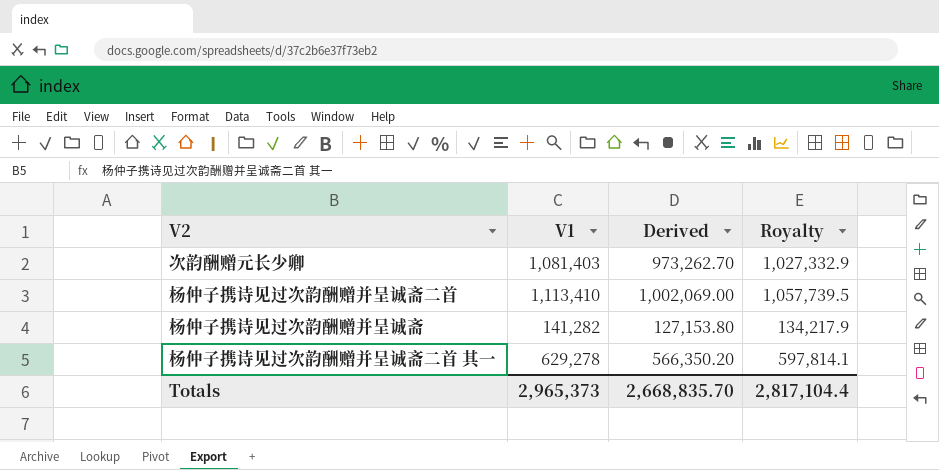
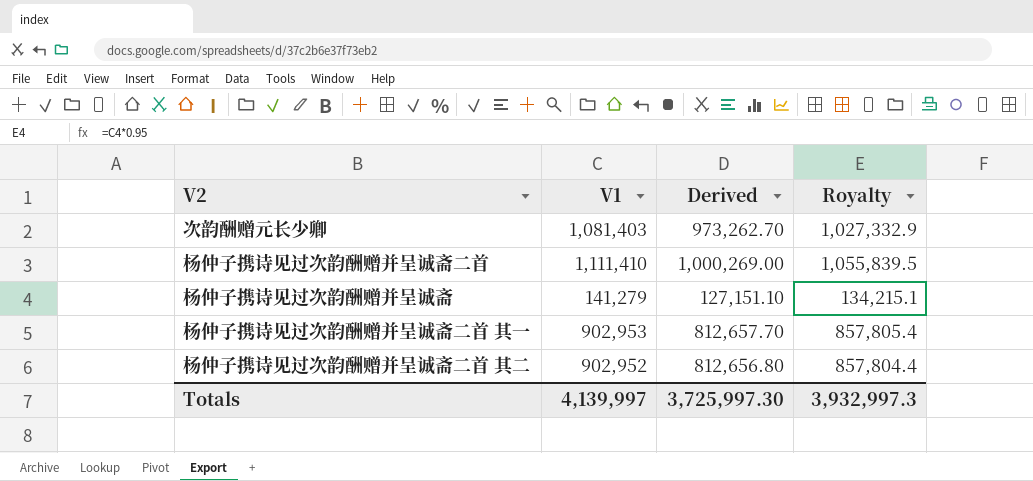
杨仲子携诗见过次韵酬赠并呈诚斋二首 | V1: 1,113,410 -> 1,111,410
杨仲子携诗见过次韵酬赠并呈诚斋二首 | Derived: 1,002,069.00 -> 1,000,269.00
杨仲子携诗见过次韵酬赠并呈诚斋二首 | Royalty: 1,057,739.5 -> 1,055,839.5
杨仲子携诗见过次韵酬赠并呈诚斋 | V1: 141,282 -> 141,279
杨仲子携诗见过次韵酬赠并呈诚斋 | Derived: 127,153.80 -> 127,151.10
杨仲子携诗见过次韵酬赠并呈诚斋 | Royalty: 134,217.9 -> 134,215.1
杨仲子携诗见过次韵酬赠并呈诚斋二首 其一 | V1: 629,278 -> 902,953
杨仲子携诗见过次韵酬赠并呈诚斋二首 其一 | Derived: 566,350.20 -> 812,657.70
杨仲子携诗见过次韵酬赠并呈诚斋二首 其一 | Royalty: 597,814.1 -> 857,805.4
row 杨仲子携诗见过次韵酬赠并呈诚斋二首 其二: none -> 902,952 | 812,656.80 | 857,804.4
Totals | V1: 2,965,373 -> 4,139,997
Totals | Derived: 2,668,835.70 -> 3,725,997.30
Totals | Royalty: 2,817,104.4 -> 3,932,997.3

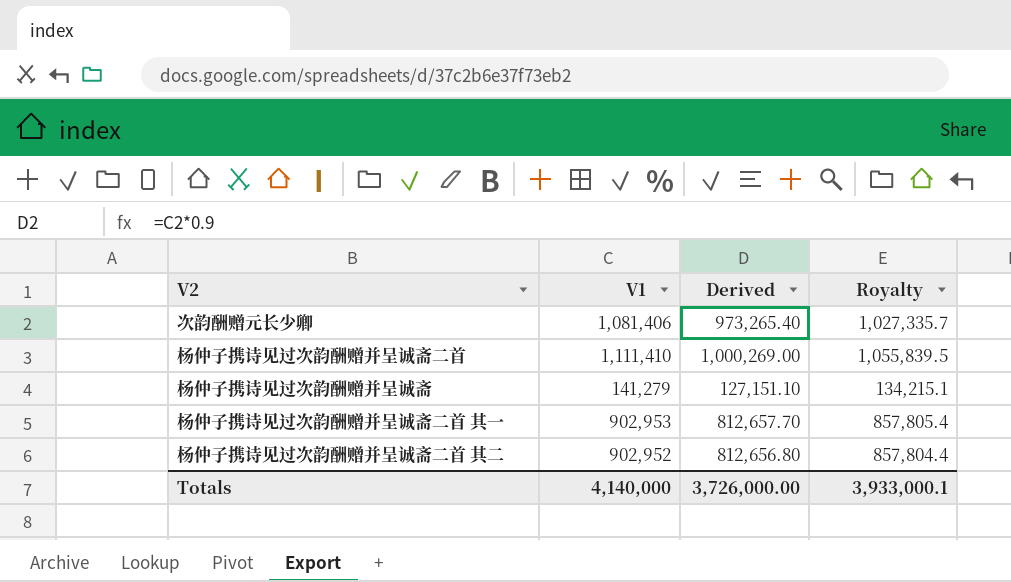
次韵酬赠元长少卿 | V1: 1,081,403 -> 1,081,406
次韵酬赠元长少卿 | Derived: 973,262.70 -> 973,265.40
次韵酬赠元长少卿 | Royalty: 1,027,332.9 -> 1,027,335.7
Totals | V1: 4,139,997 -> 4,140,000
Totals | Derived: 3,725,997.30 -> 3,726,000.00
Totals | Royalty: 3,932,997.3 -> 3,933,000.1

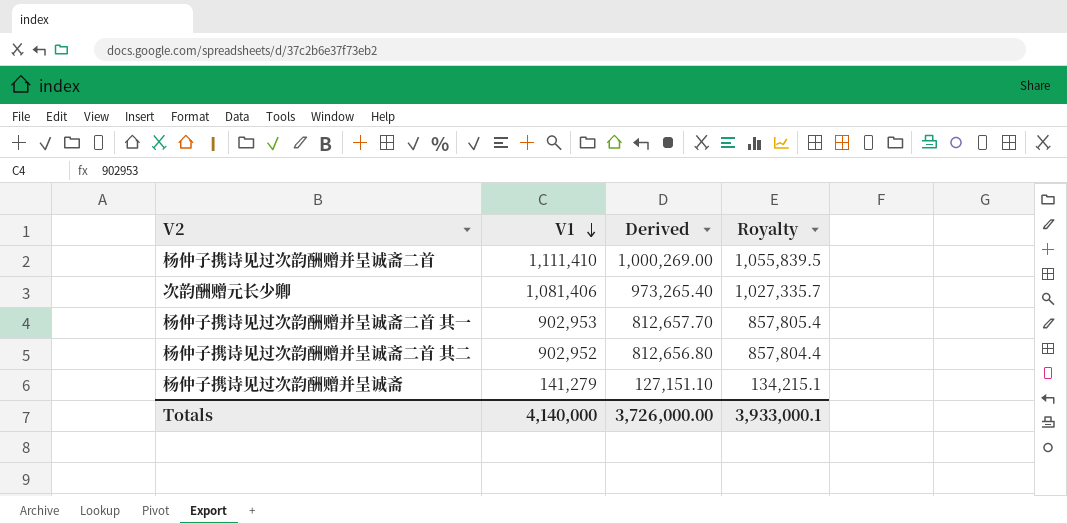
row order: none -> V1 descending

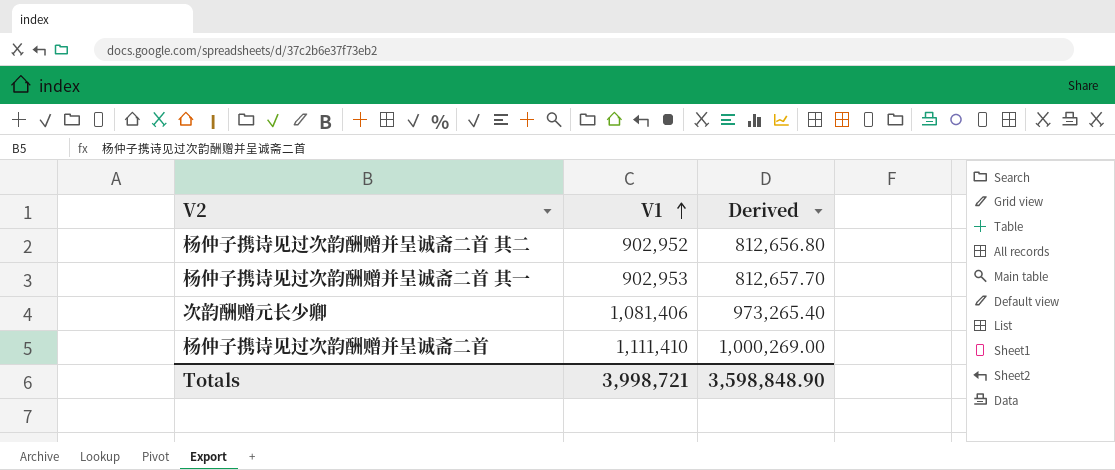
row order: V1 descending -> V1 ascending
column Royalty | formula: [V1] * 0.95 -> none
row 杨仲子携诗见过次韵酬赠并呈诚斋: 141,279 | 127,151.10 | 134,215.1 -> none
Totals | V1: 4,140,000 -> 3,998,721
Totals | Derived: 3,726,000.00 -> 3,598,848.90

